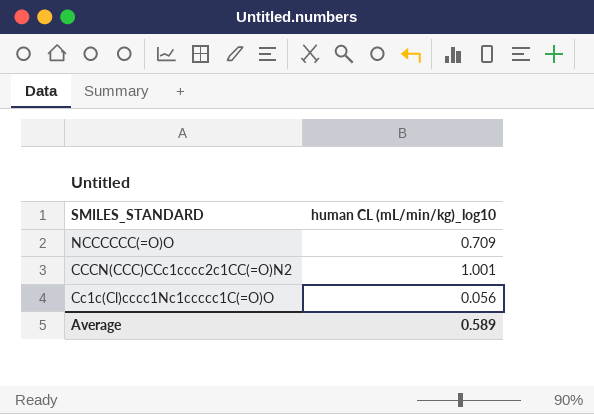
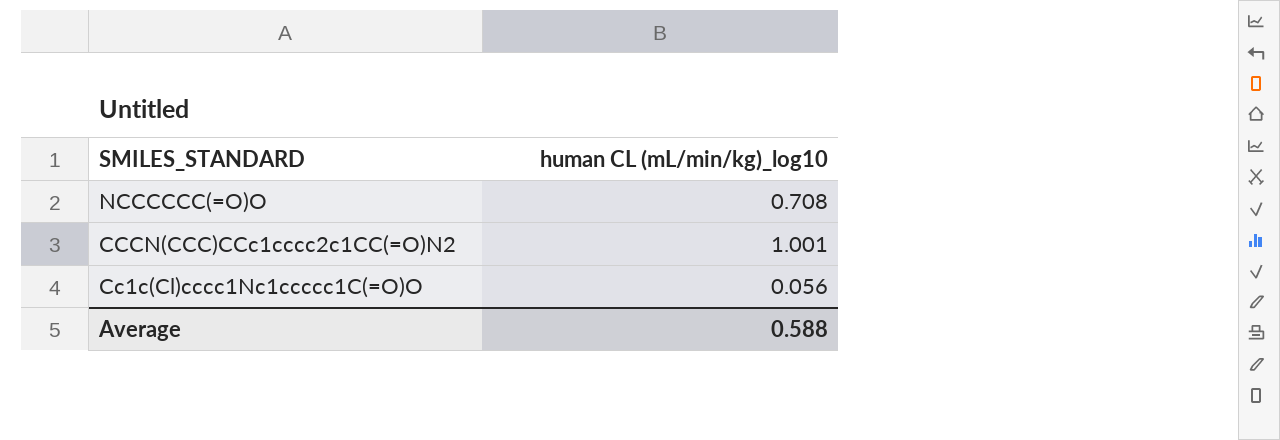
NCCCCCC(=O)O | human CL (mL/min/kg)_log10: 0.709 -> 0.708
Average | human CL (mL/min/kg)_log10: 0.589 -> 0.588

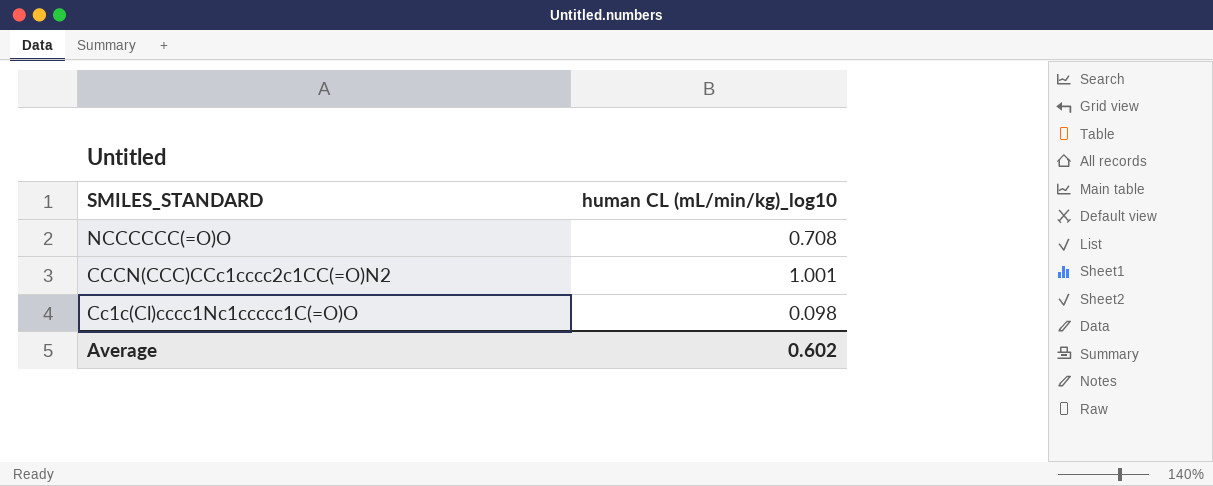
Cc1c(Cl)cccc1Nc1ccccc1C(=O)O | human CL (mL/min/kg)_log10: 0.056 -> 0.098
Average | human CL (mL/min/kg)_log10: 0.588 -> 0.602

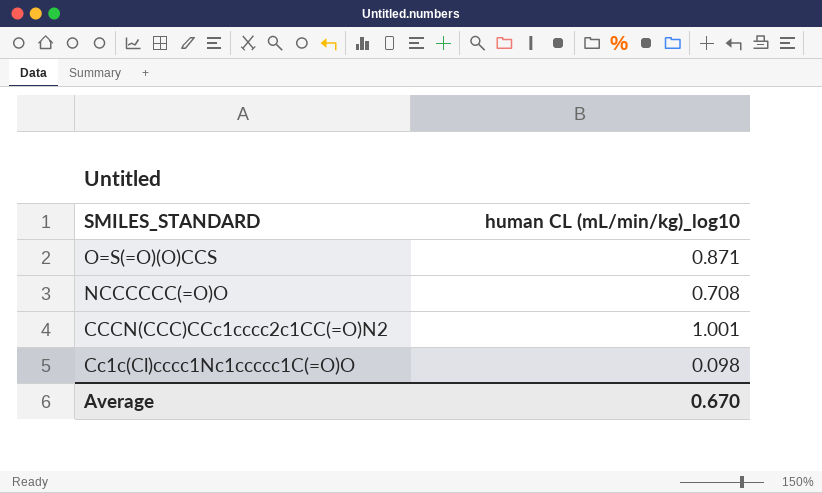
row O=S(=O)(O)CCS: none -> 0.871
Average | human CL (mL/min/kg)_log10: 0.602 -> 0.670

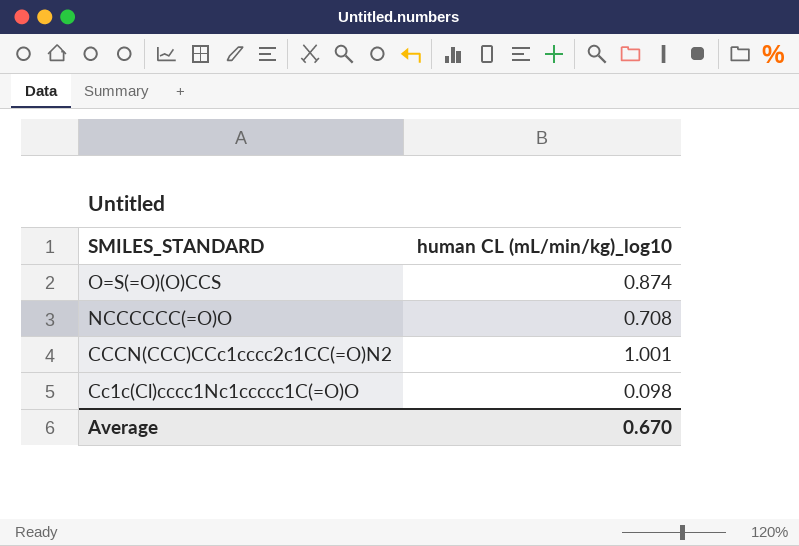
O=S(=O)(O)CCS | human CL (mL/min/kg)_log10: 0.871 -> 0.874

